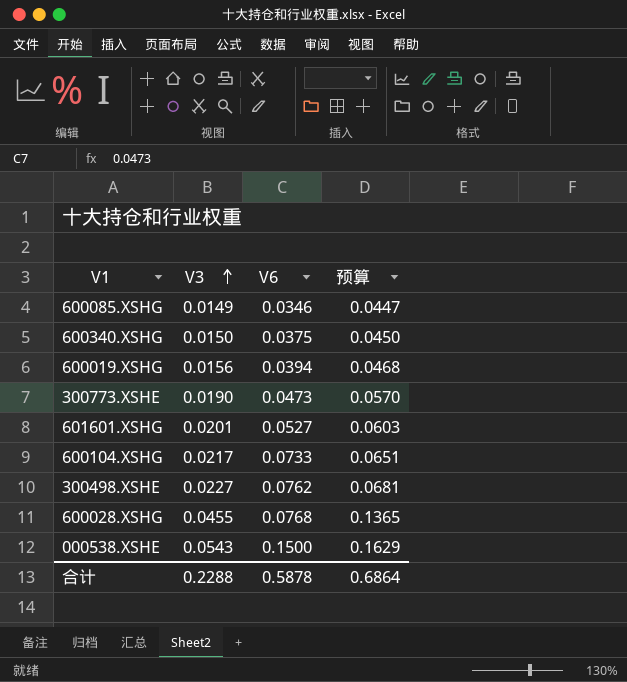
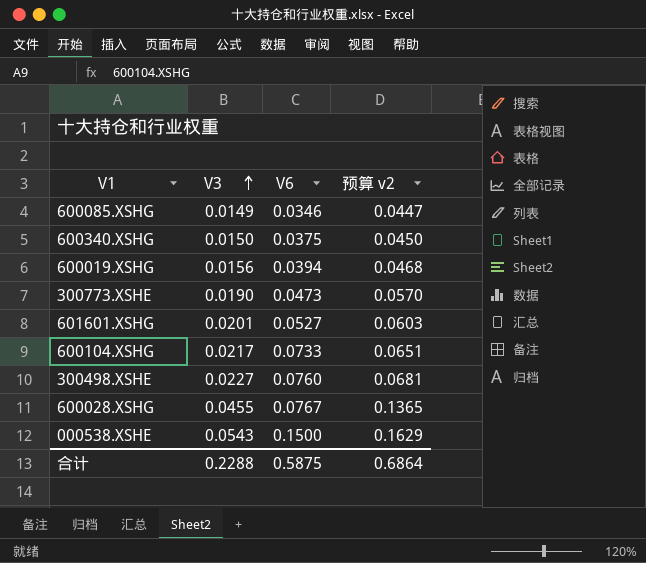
column name: 预算 -> 预算 v2
300498.XSHE | V6: 0.0762 -> 0.0760
600028.XSHG | V6: 0.0768 -> 0.0767
合计 | V6: 0.5878 -> 0.5875

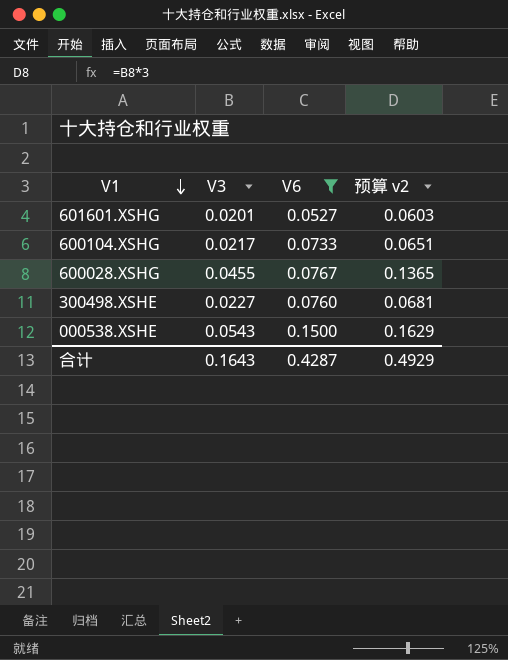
filter: none -> V6 >= 0.0527
row order: V3 ascending -> V1 descending
合计 | V3: 0.2288 -> 0.1643
合计 | V6: 0.5875 -> 0.4287
合计 | 预算 v2: 0.6864 -> 0.4929

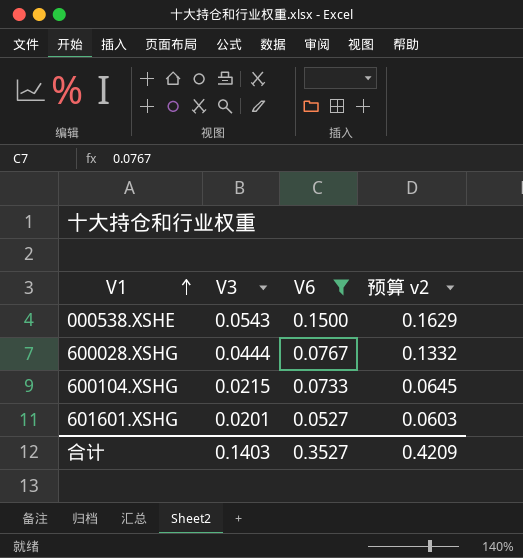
row order: V1 descending -> V1 ascending
row 300498.XSHE: 0.0227 | 0.0760 | 0.0681 -> none
600028.XSHG | V3: 0.0455 -> 0.0444
600028.XSHG | 预算 v2: 0.1365 -> 0.1332
600104.XSHG | V3: 0.0217 -> 0.0215
600104.XSHG | 预算 v2: 0.0651 -> 0.0645
合计 | V3: 0.1643 -> 0.1403
合计 | V6: 0.4287 -> 0.3527
合计 | 预算 v2: 0.4929 -> 0.4209

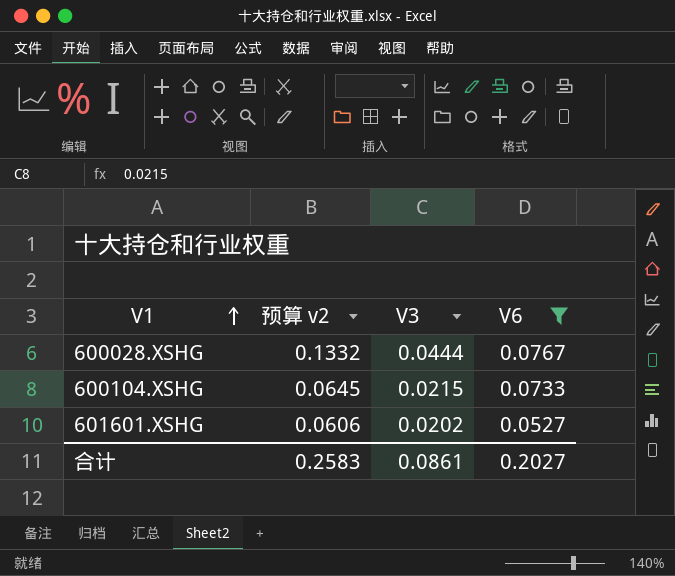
column 预算 v2 | position: 4 -> 2
row 000538.XSHE: 0.0543 | 0.1500 | 0.1629 -> none
601601.XSHG | 预算 v2: 0.0603 -> 0.0606
601601.XSHG | V3: 0.0201 -> 0.0202
合计 | 预算 v2: 0.4209 -> 0.2583
合计 | V3: 0.1403 -> 0.0861
合计 | V6: 0.3527 -> 0.2027

